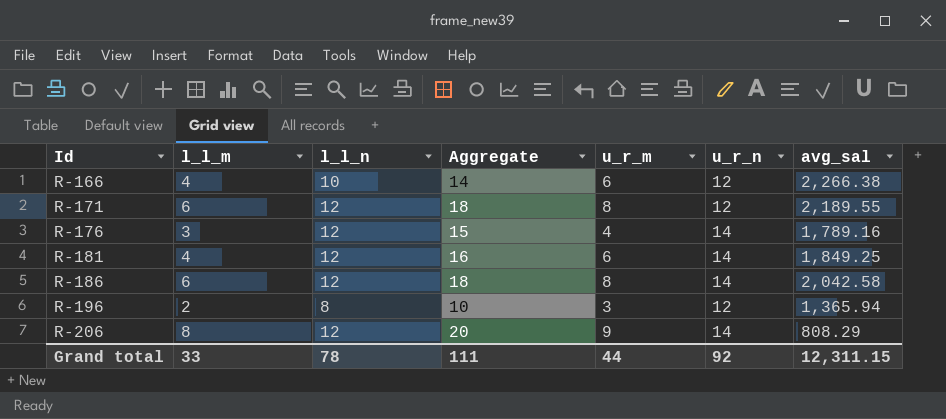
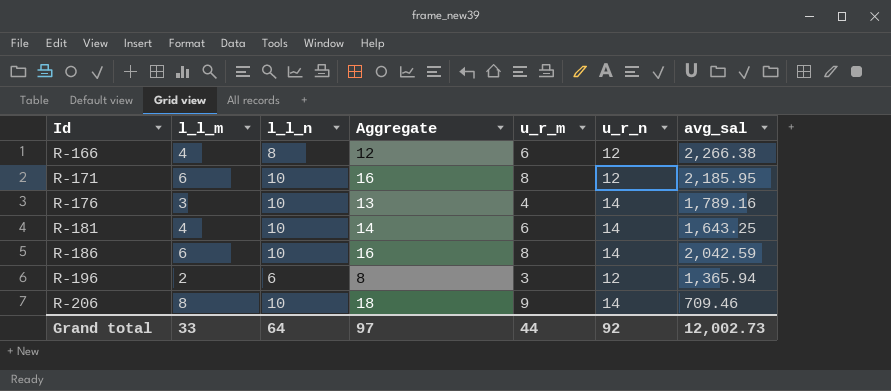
R-166 | l_l_n: 10 -> 8
R-166 | Aggregate: 14 -> 12
R-171 | l_l_n: 12 -> 10
R-171 | Aggregate: 18 -> 16
R-171 | avg_sal: 2,189.55 -> 2,185.95
R-176 | l_l_n: 12 -> 10
R-176 | Aggregate: 15 -> 13
R-181 | l_l_n: 12 -> 10
R-181 | Aggregate: 16 -> 14
R-181 | avg_sal: 1,849.25 -> 1,643.25
R-186 | l_l_n: 12 -> 10
R-186 | Aggregate: 18 -> 16
R-186 | avg_sal: 2,042.58 -> 2,042.59
R-196 | l_l_n: 8 -> 6
R-196 | Aggregate: 10 -> 8
R-206 | l_l_n: 12 -> 10
R-206 | Aggregate: 20 -> 18
R-206 | avg_sal: 808.29 -> 709.46
Grand total | l_l_n: 78 -> 64
Grand total | Aggregate: 111 -> 97
Grand total | avg_sal: 12,311.15 -> 12,002.73

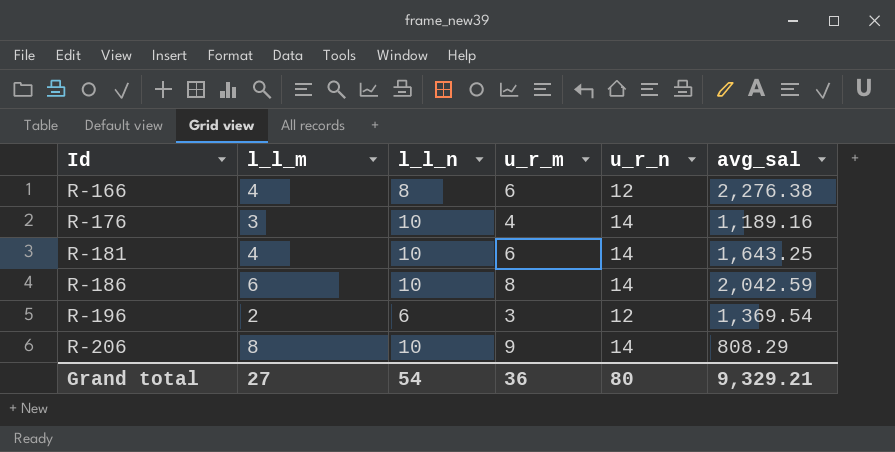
column Aggregate | formula: [l_l_m] + [l_l_n] -> none
row R-171: 6 | 10 | 16 | 8 | 12 | 2,185.95 -> none
R-166 | avg_sal: 2,266.38 -> 2,276.38
R-176 | avg_sal: 1,789.16 -> 1,189.16
R-196 | avg_sal: 1,365.94 -> 1,369.54
R-206 | avg_sal: 709.46 -> 808.29
Grand total | l_l_m: 33 -> 27
Grand total | l_l_n: 64 -> 54
Grand total | u_r_m: 44 -> 36
Grand total | u_r_n: 92 -> 80
Grand total | avg_sal: 12,002.73 -> 9,329.21

